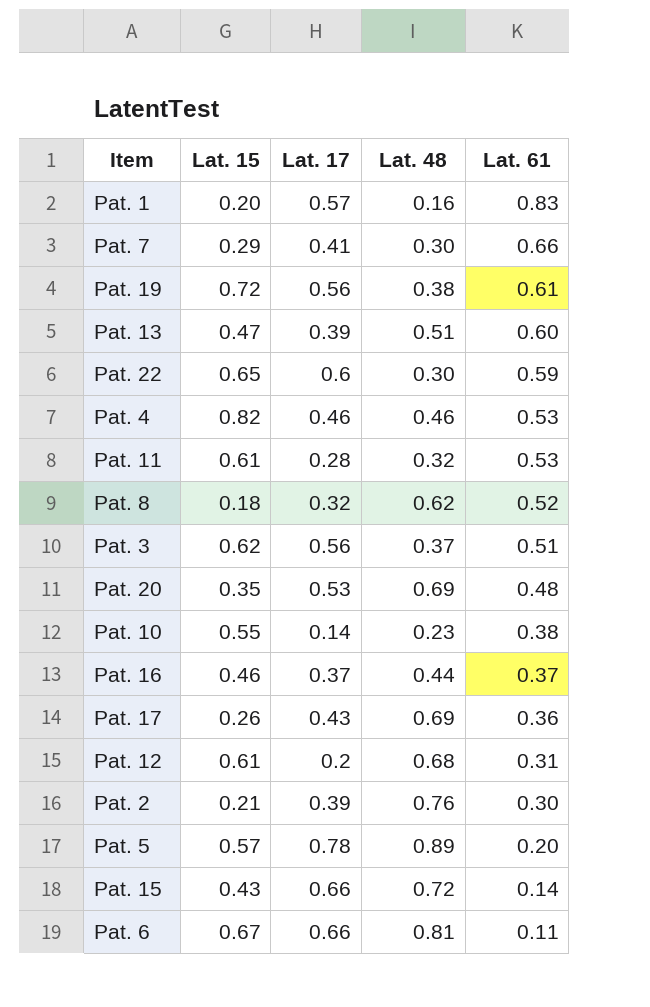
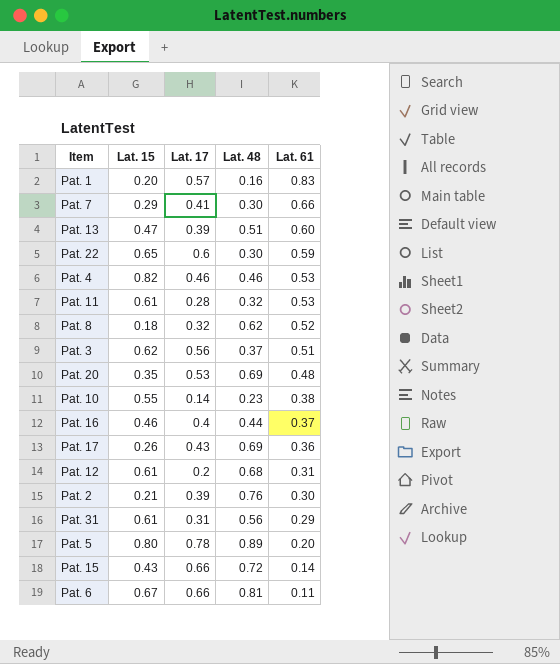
row Pat. 19: 0.72 | 0.56 | 0.38 | 0.61 -> none
Pat. 16 | Lat. 17: 0.37 -> 0.4
row Pat. 31: none -> 0.61 | 0.31 | 0.56 | 0.29
Pat. 5 | Lat. 15: 0.57 -> 0.80

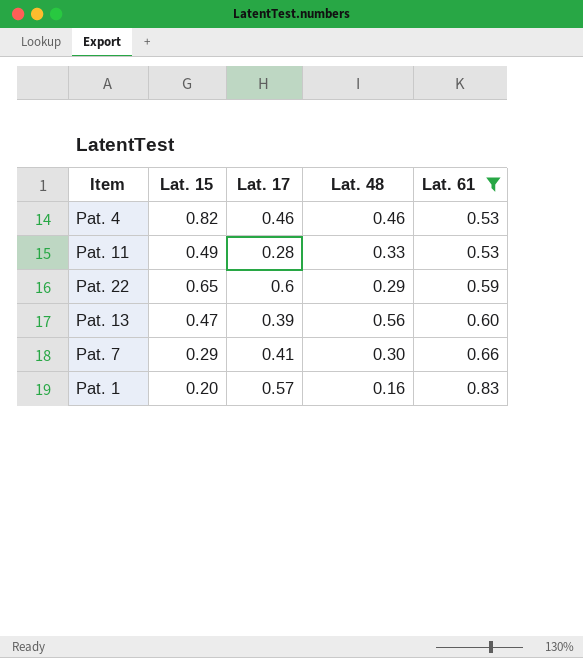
filter: none -> Lat. 61 >= 0.53
row order: Lat. 61 descending -> Lat. 61 ascending
Pat. 11 | Lat. 15: 0.61 -> 0.49
Pat. 11 | Lat. 48: 0.32 -> 0.33
Pat. 22 | Lat. 48: 0.30 -> 0.29
Pat. 13 | Lat. 48: 0.51 -> 0.56

